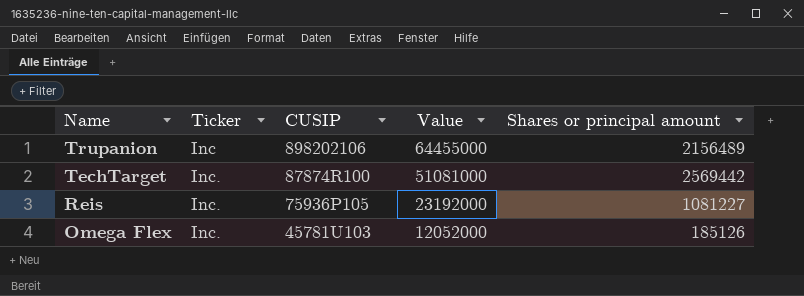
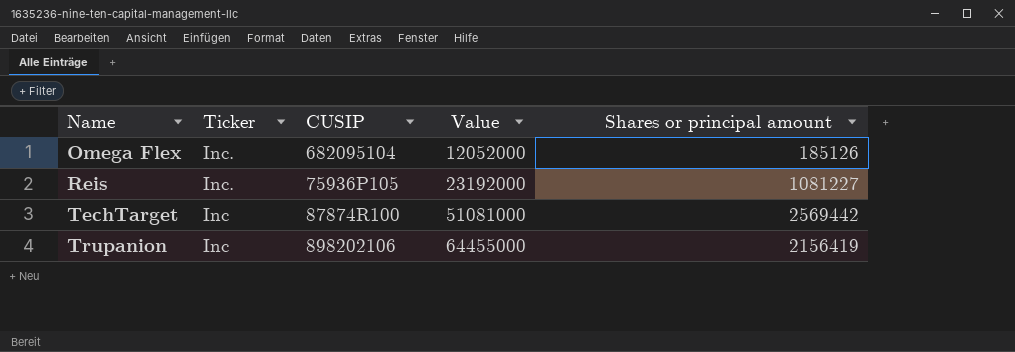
row order: Name descending -> Name ascending
Omega Flex | CUSIP: 45781U103 -> 682095104
TechTarget | Ticker: Inc. -> Inc
Trupanion | Shares or principal amount: 2156489 -> 2156419

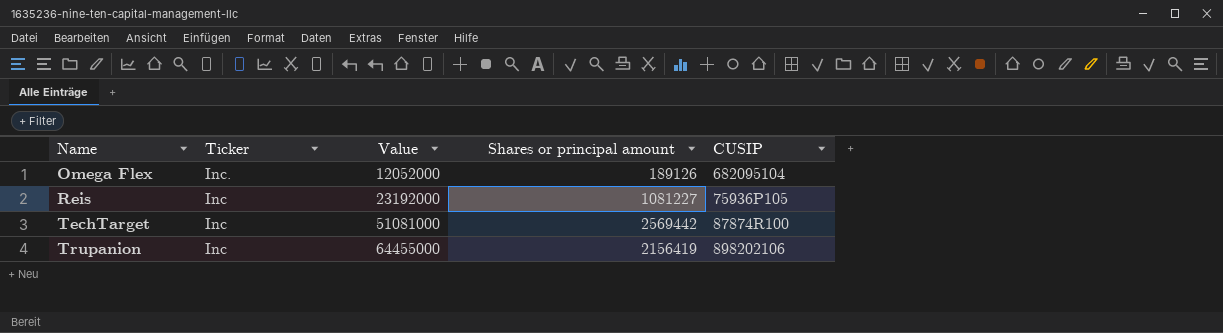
column CUSIP | position: 3 -> 5
Omega Flex | Shares or principal amount: 185126 -> 189126
Reis | Ticker: Inc. -> Inc

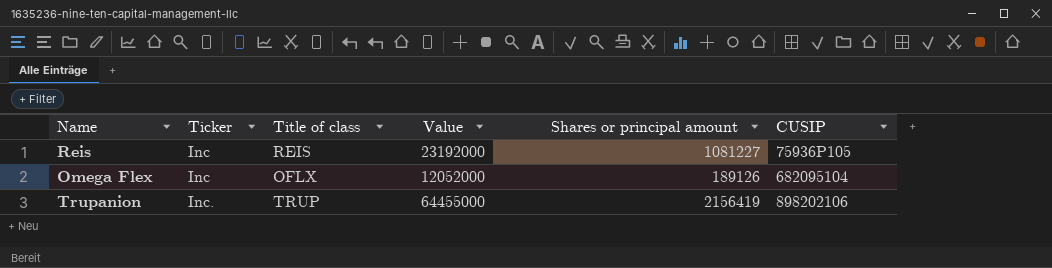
row order: Name ascending -> Ticker ascending
column Title of class | position: none -> 3
row TechTarget: Inc | 51081000 | 2569442 | 87874R100 -> none
Omega Flex | Ticker: Inc. -> Inc
Trupanion | Ticker: Inc -> Inc.

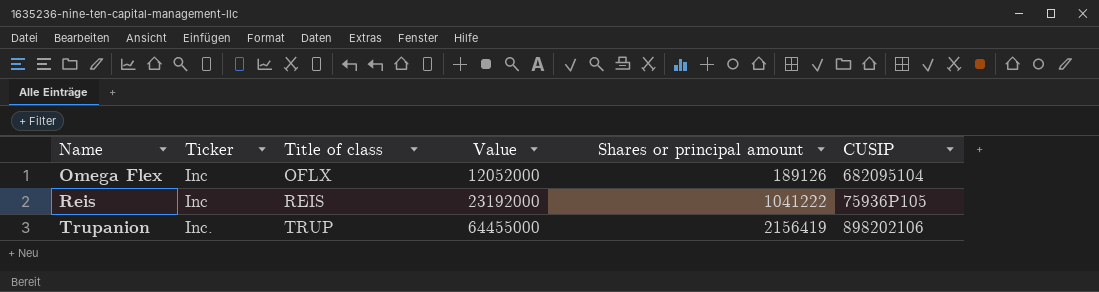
row order: Ticker ascending -> Name ascending
Reis | Shares or principal amount: 1081227 -> 1041222

